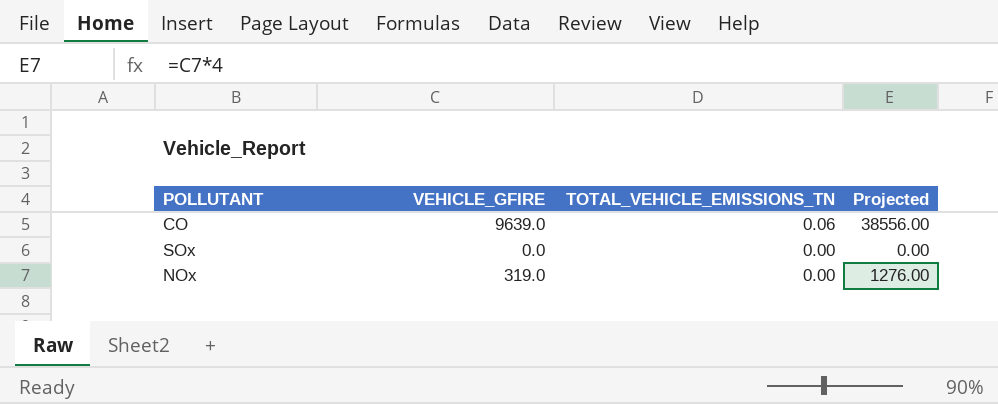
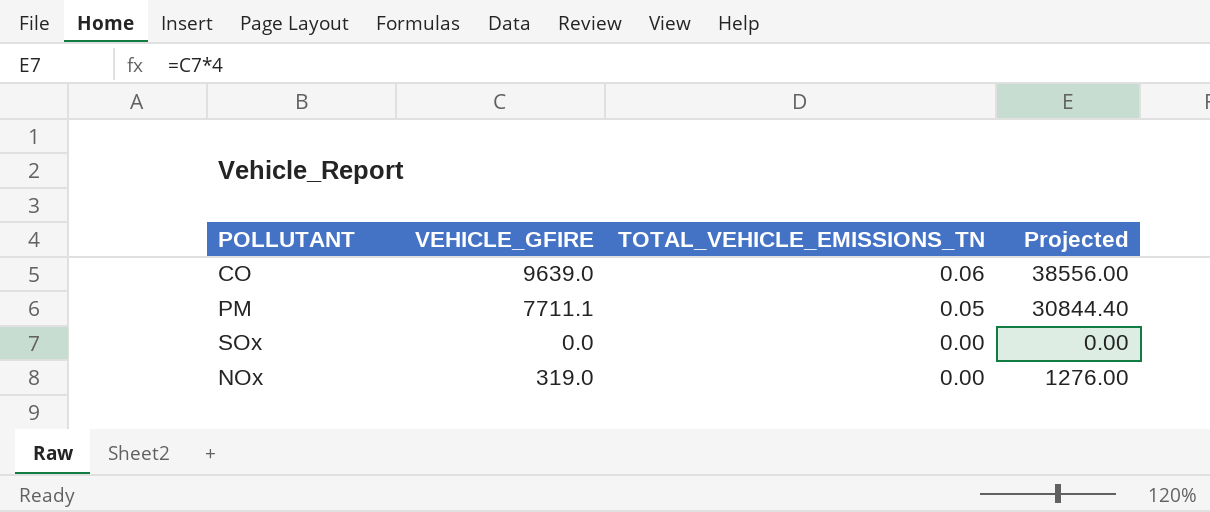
row PM: none -> 7711.1 | 0.05 | 30844.40

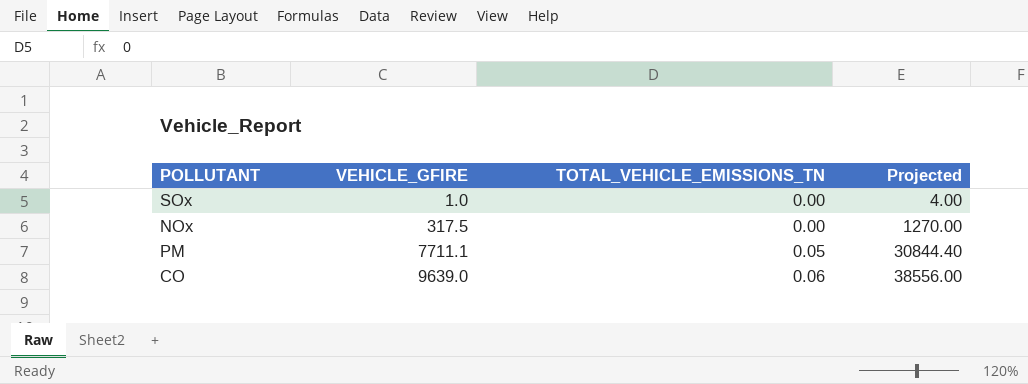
row order: TOTAL_VEHICLE_EMISSIONS_TN descending -> VEHICLE_GFIRE ascending
SOx | VEHICLE_GFIRE: 0.0 -> 1.0
SOx | Projected: 0.00 -> 4.00
NOx | VEHICLE_GFIRE: 319.0 -> 317.5
NOx | Projected: 1276.00 -> 1270.00

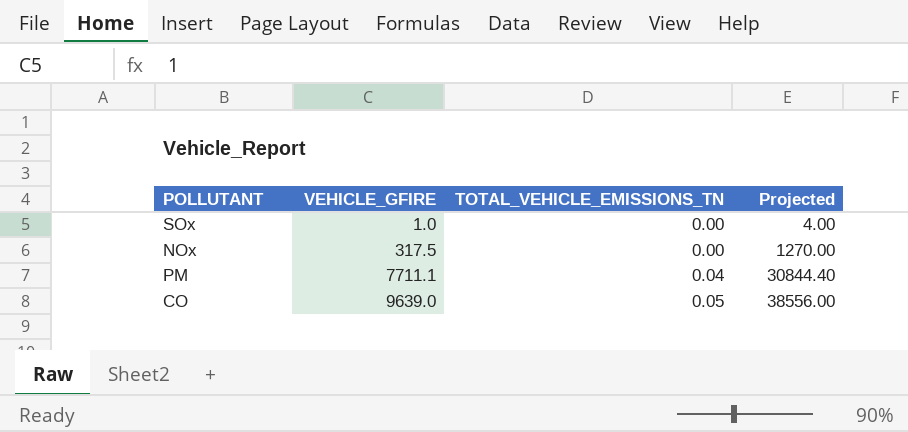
PM | TOTAL_VEHICLE_EMISSIONS_TN: 0.05 -> 0.04
CO | TOTAL_VEHICLE_EMISSIONS_TN: 0.06 -> 0.05

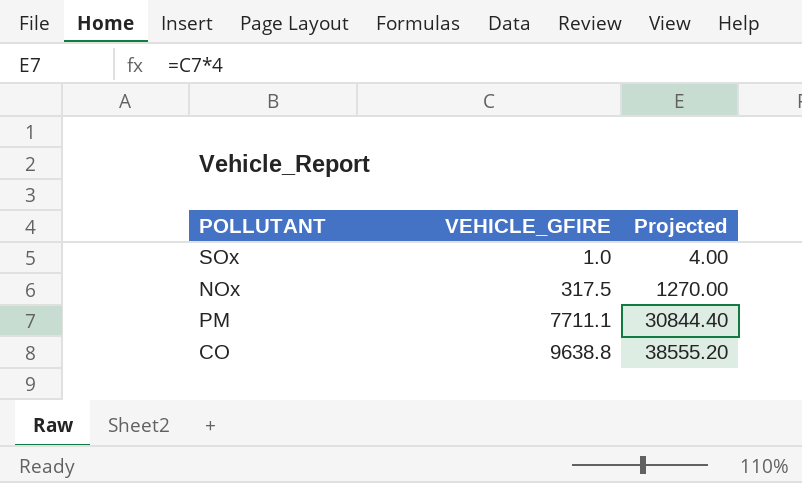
column TOTAL_VEHICLE_EMISSIONS_TN | position: 3 -> none
CO | VEHICLE_GFIRE: 9639.0 -> 9638.8
CO | Projected: 38556.00 -> 38555.20

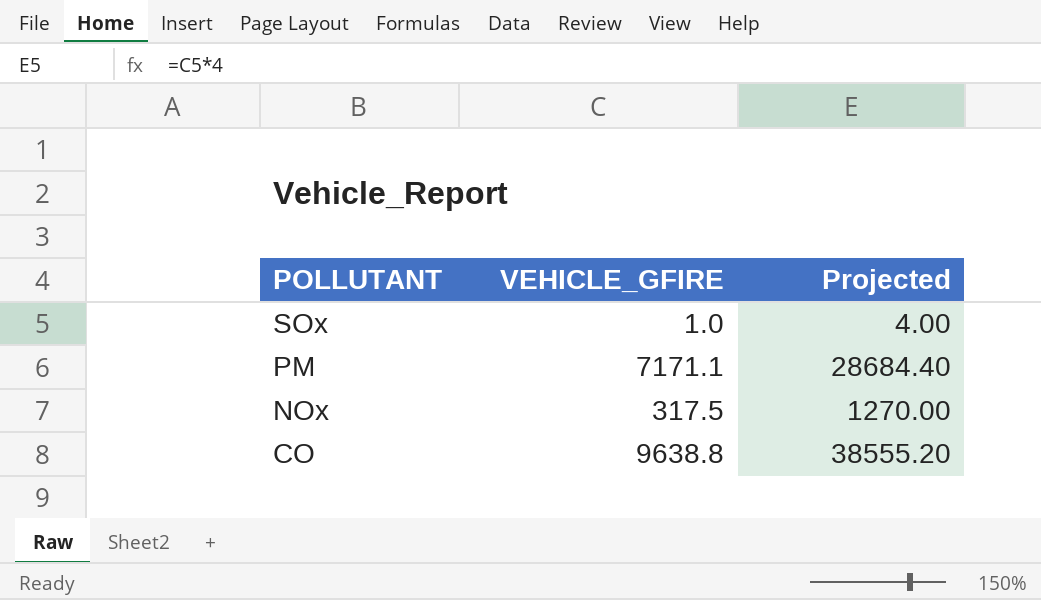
row order: VEHICLE_GFIRE ascending -> POLLUTANT descending
PM | VEHICLE_GFIRE: 7711.1 -> 7171.1
PM | Projected: 30844.40 -> 28684.40

